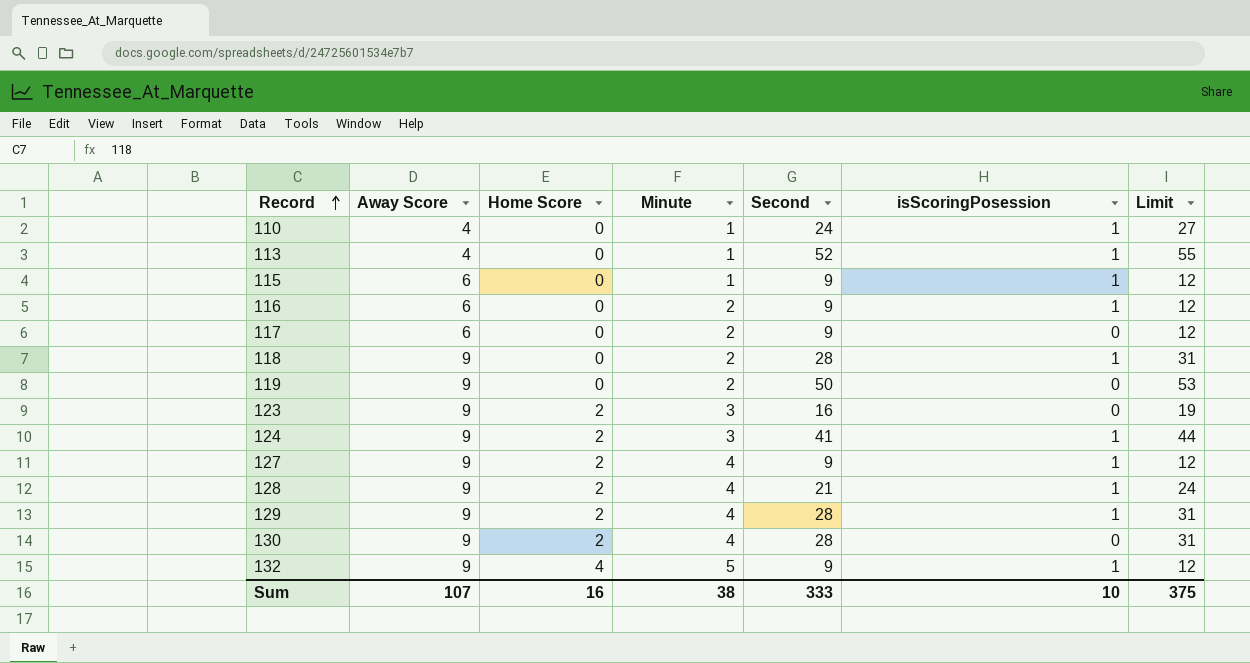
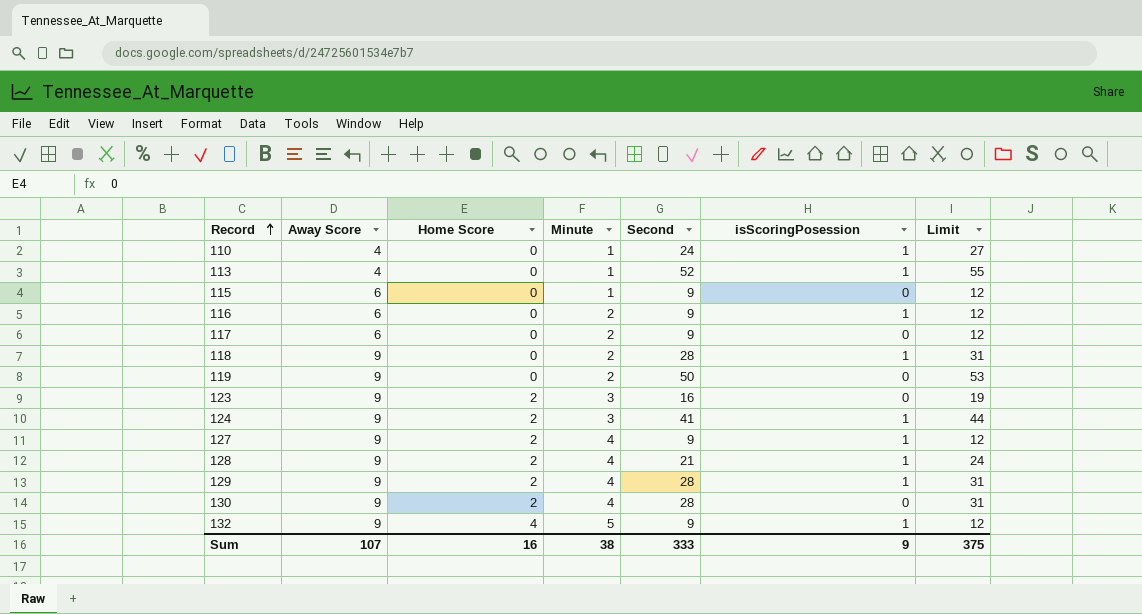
115 | isScoringPosession: 1 -> 0
Sum | isScoringPosession: 10 -> 9

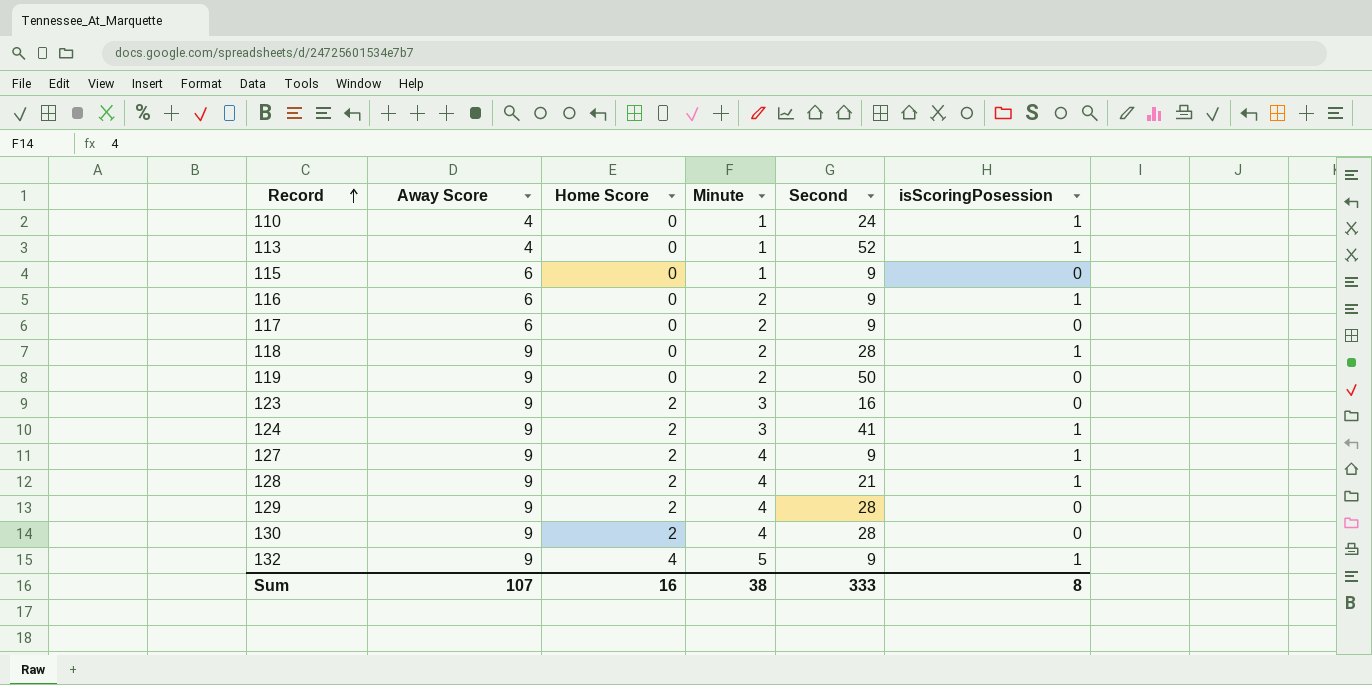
column Limit | formula: [Second] + 3 -> none
129 | isScoringPosession: 1 -> 0
Sum | isScoringPosession: 9 -> 8

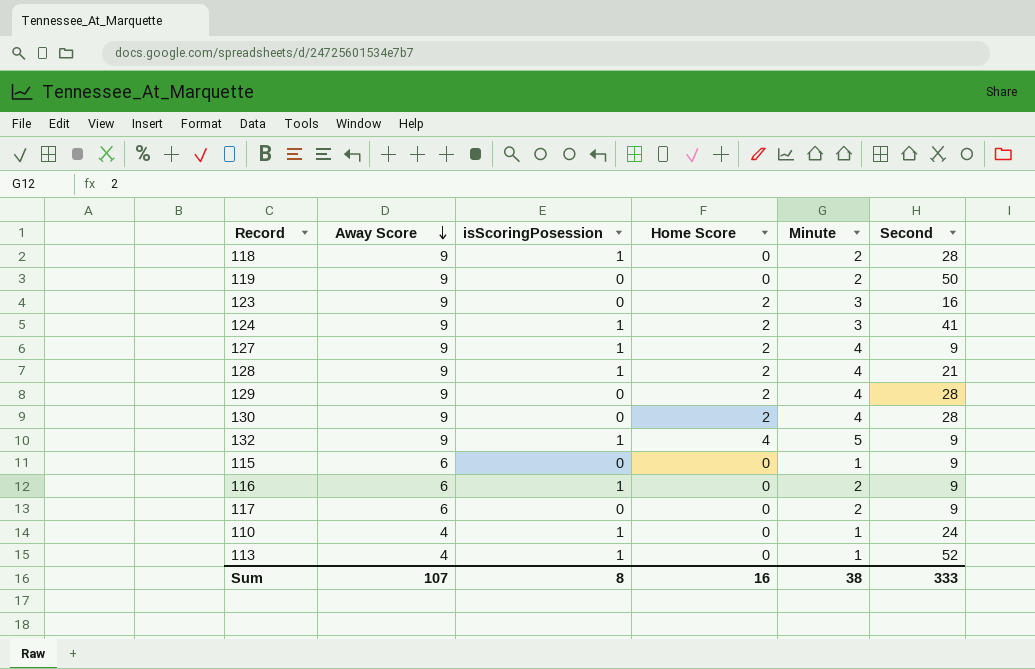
row order: Record ascending -> Away Score descending
column isScoringPosession | position: 6 -> 3

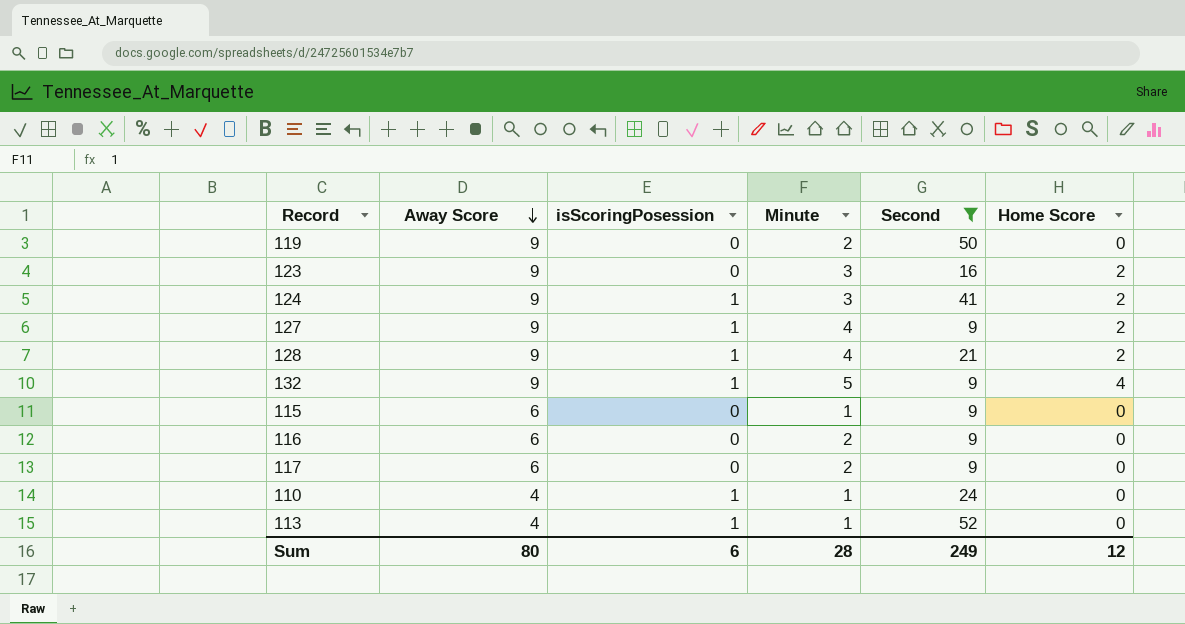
filter: none -> Second != 28
column Home Score | position: 4 -> 6
116 | isScoringPosession: 1 -> 0
Sum | Away Score: 107 -> 80
Sum | isScoringPosession: 8 -> 6
Sum | Minute: 38 -> 28
Sum | Second: 333 -> 249
Sum | Home Score: 16 -> 12

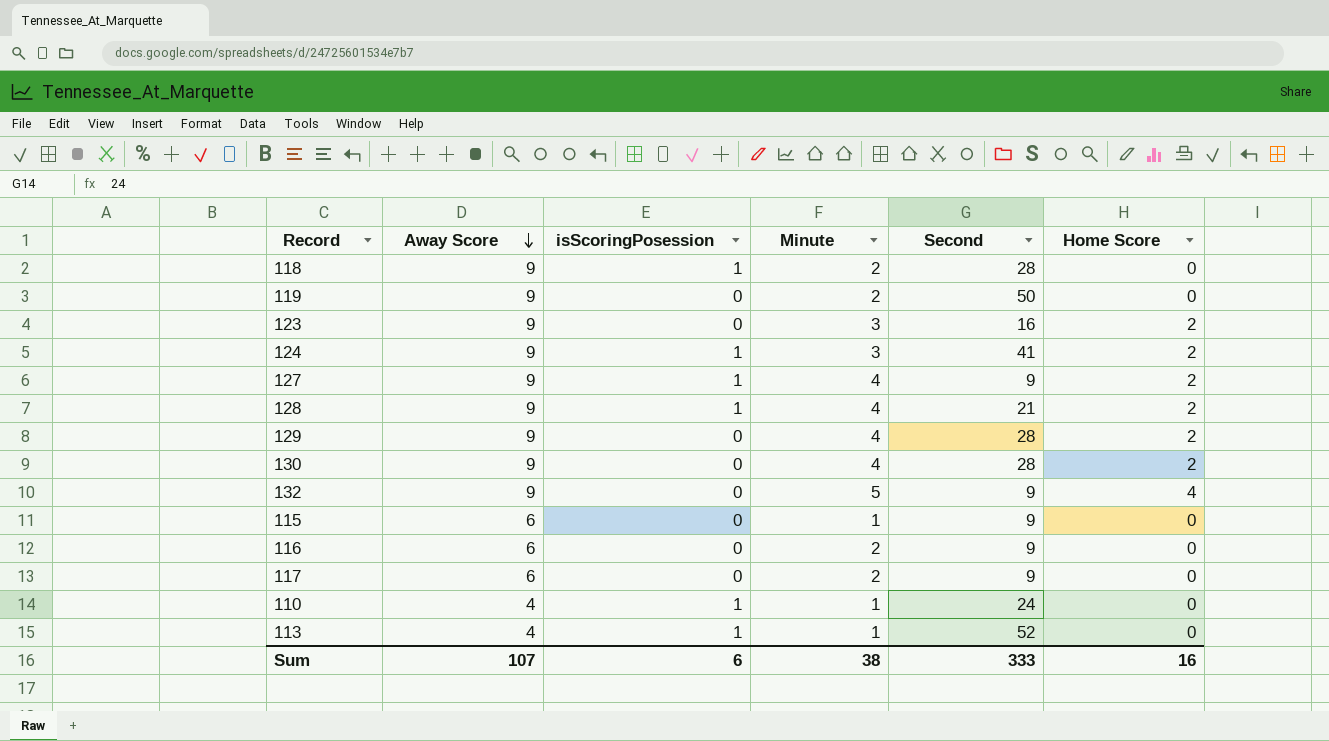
filter: Second != 28 -> none
132 | isScoringPosession: 1 -> 0
Sum | Away Score: 80 -> 107
Sum | Minute: 28 -> 38
Sum | Second: 249 -> 333
Sum | Home Score: 12 -> 16

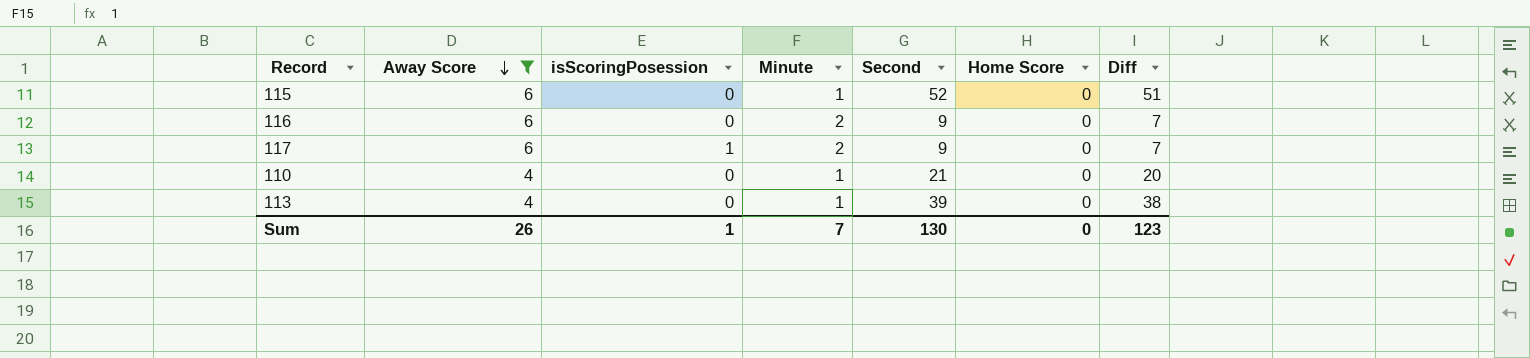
filter: none -> Away Score != 9
column Diff | formula: none -> [Second] - [Minute]
115 | Second: 9 -> 52
117 | isScoringPosession: 0 -> 1
110 | isScoringPosession: 1 -> 0
110 | Second: 24 -> 21
113 | isScoringPosession: 1 -> 0
113 | Second: 52 -> 39
Sum | Away Score: 107 -> 26
Sum | isScoringPosession: 6 -> 1
Sum | Minute: 38 -> 7
Sum | Second: 333 -> 130
Sum | Home Score: 16 -> 0

